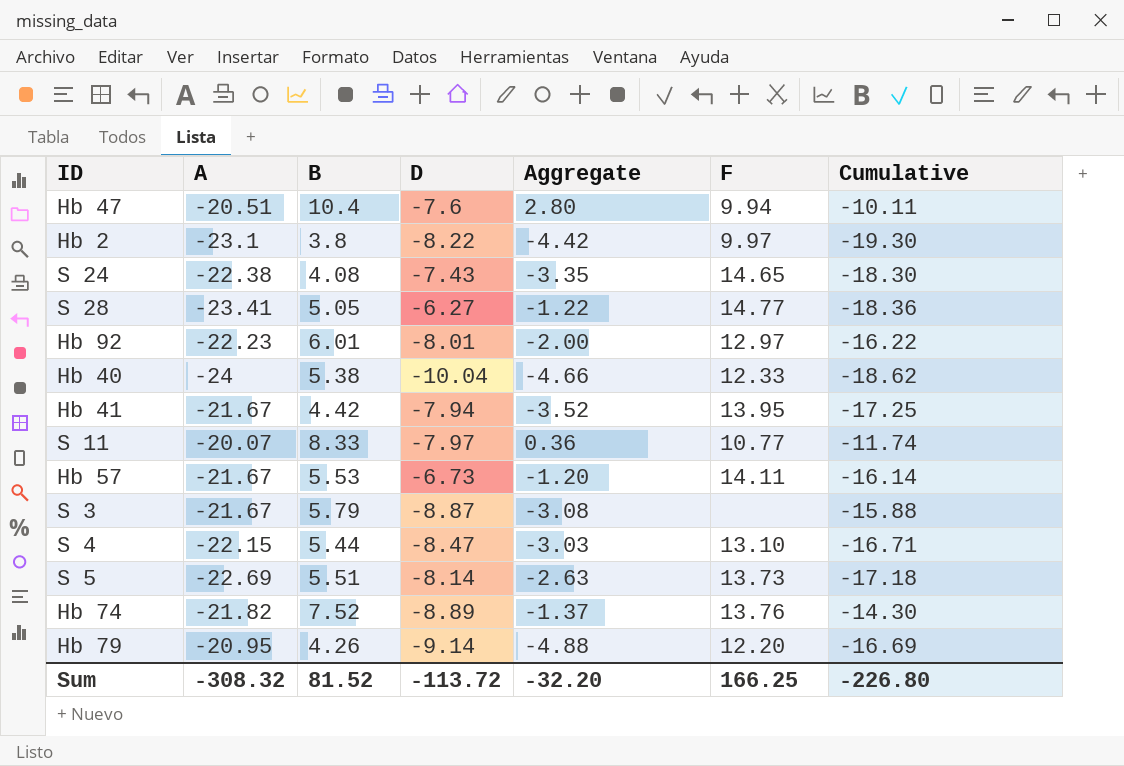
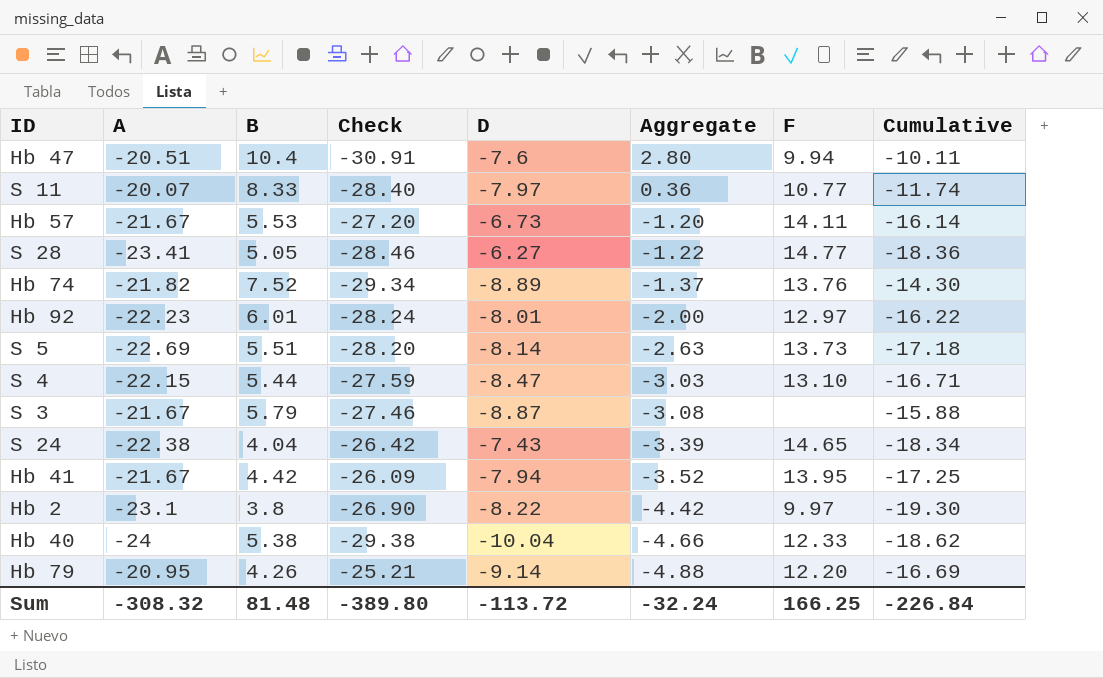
row order: none -> Aggregate descending
column Check | formula: none -> [A] - [B]
S 24 | B: 4.08 -> 4.04
S 24 | Aggregate: -3.35 -> -3.39
S 24 | Cumulative: -18.30 -> -18.34
Sum | B: 81.52 -> 81.48
Sum | Aggregate: -32.20 -> -32.24
Sum | Cumulative: -226.80 -> -226.84

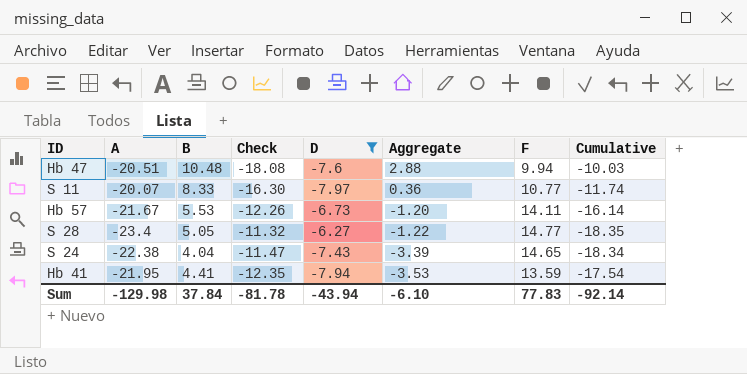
filter: none -> D >= -7.97
column Check | formula: [A] - [B] -> [D] - [B]
Hb 47 | B: 10.4 -> 10.48
Hb 47 | Aggregate: 2.80 -> 2.88
Hb 47 | Cumulative: -10.11 -> -10.03
S 28 | A: -23.41 -> -23.4
S 28 | Cumulative: -18.36 -> -18.35
Hb 41 | A: -21.67 -> -21.95
Hb 41 | B: 4.42 -> 4.41
Hb 41 | Aggregate: -3.52 -> -3.53
Hb 41 | F: 13.95 -> 13.59
Hb 41 | Cumulative: -17.25 -> -17.54
Sum | A: -308.32 -> -129.98
Sum | B: 81.48 -> 37.84
Sum | Check: -389.80 -> -81.78
Sum | D: -113.72 -> -43.94
Sum | Aggregate: -32.24 -> -6.10
Sum | F: 166.25 -> 77.83
Sum | Cumulative: -226.84 -> -92.14

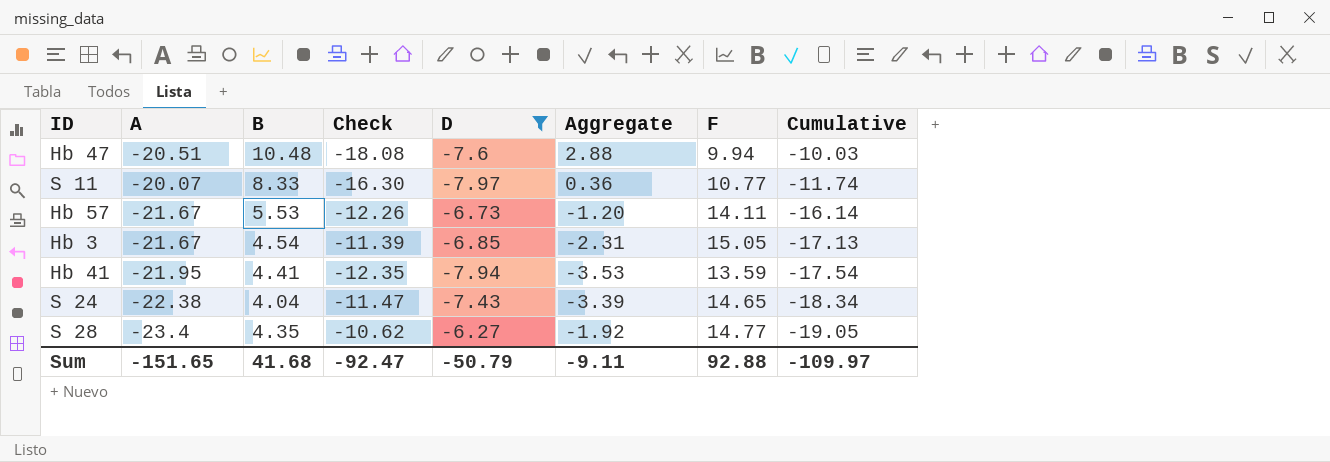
row order: Aggregate descending -> Cumulative descending
row Hb 3: none -> -21.67 | 4.54 | -11.39 | -6.85 | -2.31 | 15.05 | -17.13
S 28 | B: 5.05 -> 4.35
S 28 | Check: -11.32 -> -10.62
S 28 | Aggregate: -1.22 -> -1.92
S 28 | Cumulative: -18.35 -> -19.05
Sum | A: -129.98 -> -151.65
Sum | B: 37.84 -> 41.68
Sum | Check: -81.78 -> -92.47
Sum | D: -43.94 -> -50.79
Sum | Aggregate: -6.10 -> -9.11
Sum | F: 77.83 -> 92.88
Sum | Cumulative: -92.14 -> -109.97

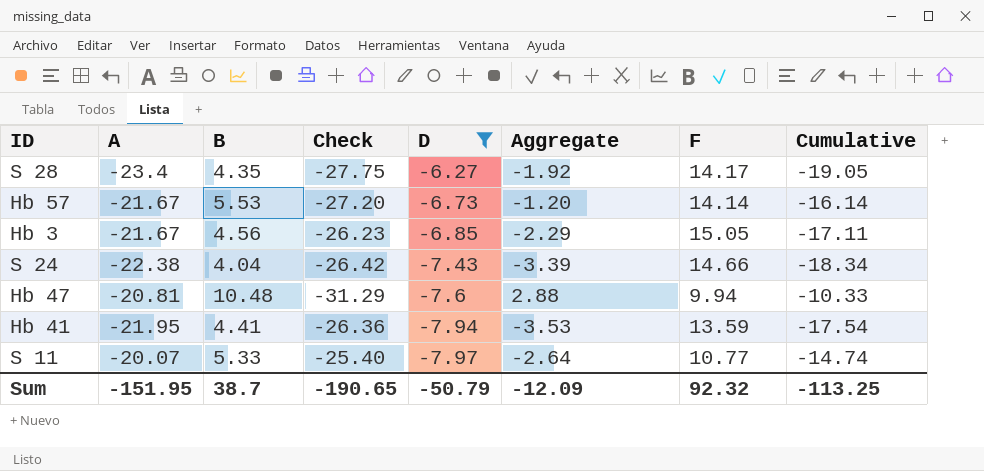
row order: Cumulative descending -> D descending
column Check | formula: [D] - [B] -> [A] - [B]
S 28 | F: 14.77 -> 14.17
Hb 57 | F: 14.11 -> 14.14
Hb 3 | B: 4.54 -> 4.56
Hb 3 | Aggregate: -2.31 -> -2.29
Hb 3 | Cumulative: -17.13 -> -17.11
S 24 | F: 14.65 -> 14.66
Hb 47 | A: -20.51 -> -20.81
Hb 47 | Cumulative: -10.03 -> -10.33
S 11 | B: 8.33 -> 5.33
S 11 | Aggregate: 0.36 -> -2.64
S 11 | Cumulative: -11.74 -> -14.74
Sum | A: -151.65 -> -151.95
Sum | B: 41.68 -> 38.7
Sum | Check: -92.47 -> -190.65
Sum | Aggregate: -9.11 -> -12.09
Sum | F: 92.88 -> 92.32
Sum | Cumulative: -109.97 -> -113.25

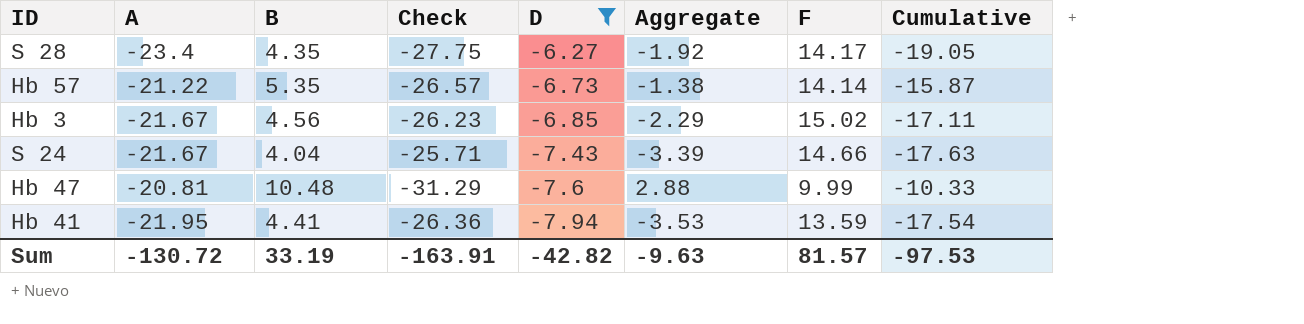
row S 11: -20.07 | 5.33 | -25.40 | -7.97 | -2.64 | 10.77 | -14.74 -> none
Hb 57 | A: -21.67 -> -21.22
Hb 57 | B: 5.53 -> 5.35
Hb 57 | Check: -27.20 -> -26.57
Hb 57 | Aggregate: -1.20 -> -1.38
Hb 57 | Cumulative: -16.14 -> -15.87
Hb 3 | F: 15.05 -> 15.02
S 24 | A: -22.38 -> -21.67
S 24 | Check: -26.42 -> -25.71
S 24 | Cumulative: -18.34 -> -17.63
Hb 47 | F: 9.94 -> 9.99
Sum | A: -151.95 -> -130.72
Sum | B: 38.7 -> 33.19
Sum | Check: -190.65 -> -163.91
Sum | D: -50.79 -> -42.82
Sum | Aggregate: -12.09 -> -9.63
Sum | F: 92.32 -> 81.57
Sum | Cumulative: -113.25 -> -97.53

